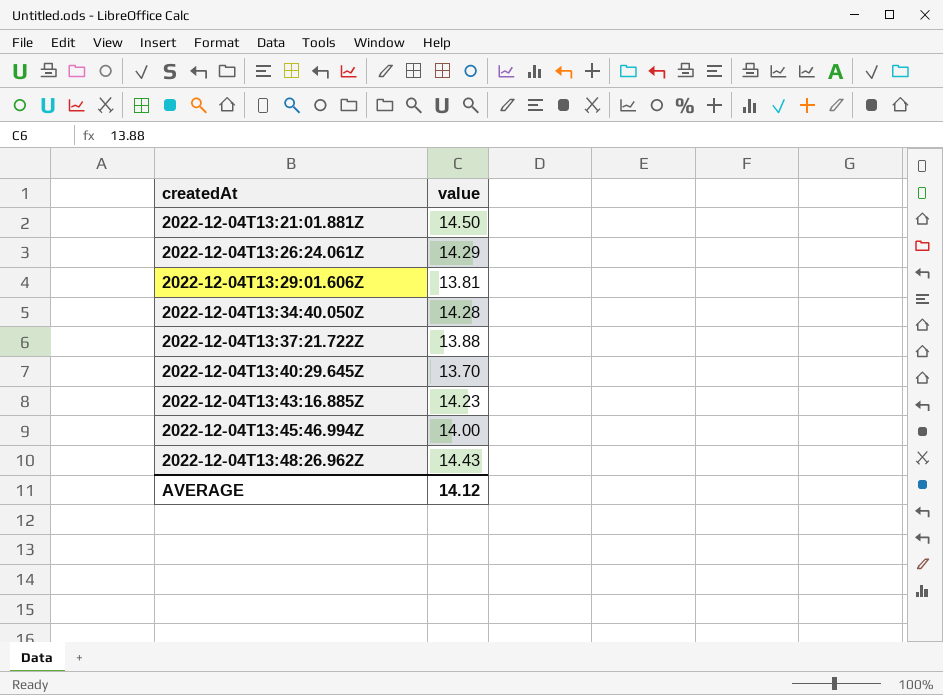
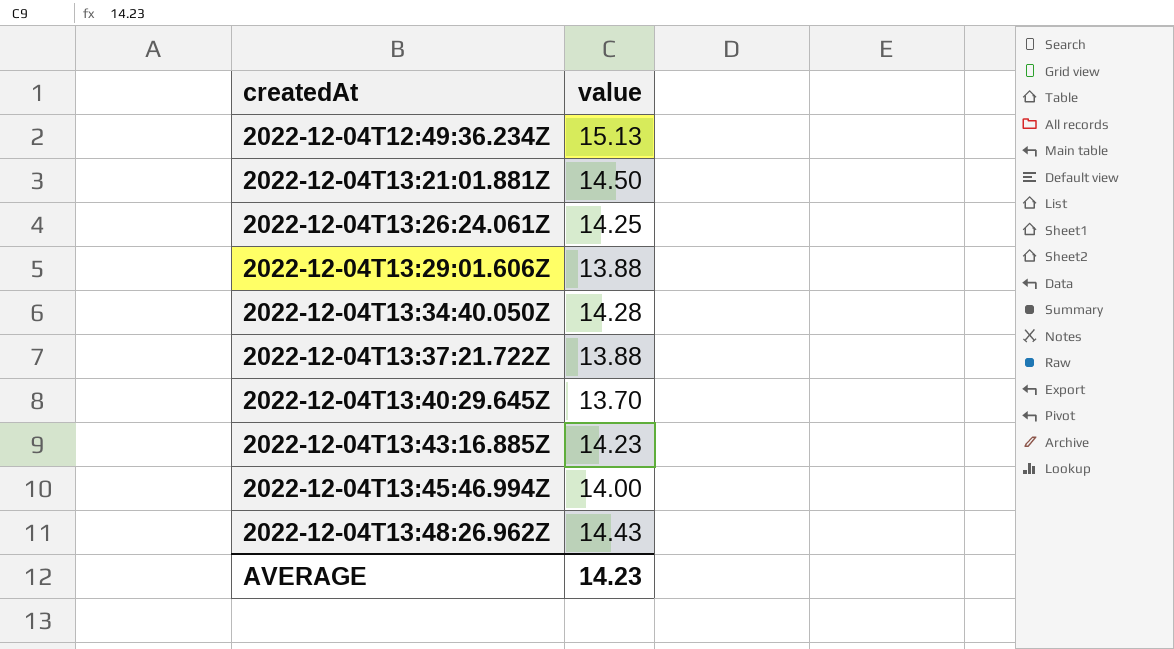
row 2022-12-04T12:49:36.234Z: none -> 15.13
2022-12-04T13:26:24.061Z | value: 14.29 -> 14.25
2022-12-04T13:29:01.606Z | value: 13.81 -> 13.88
AVERAGE | value: 14.12 -> 14.23

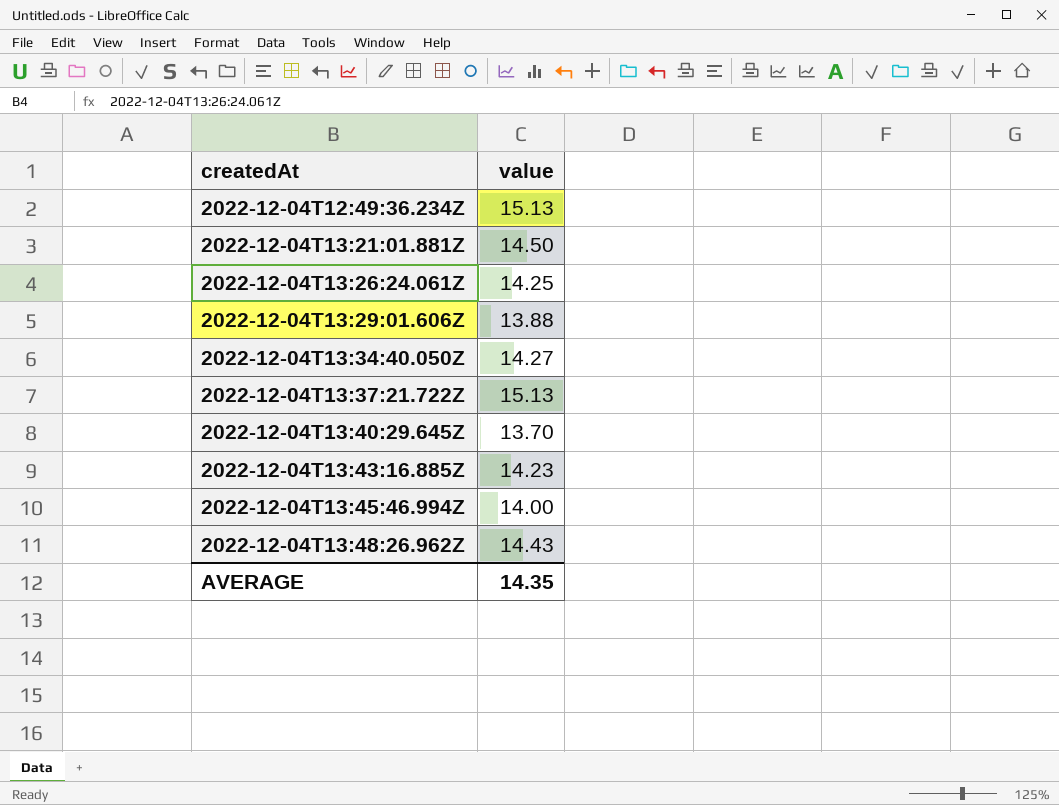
2022-12-04T13:34:40.050Z | value: 14.28 -> 14.27
2022-12-04T13:37:21.722Z | value: 13.88 -> 15.13
AVERAGE | value: 14.23 -> 14.35

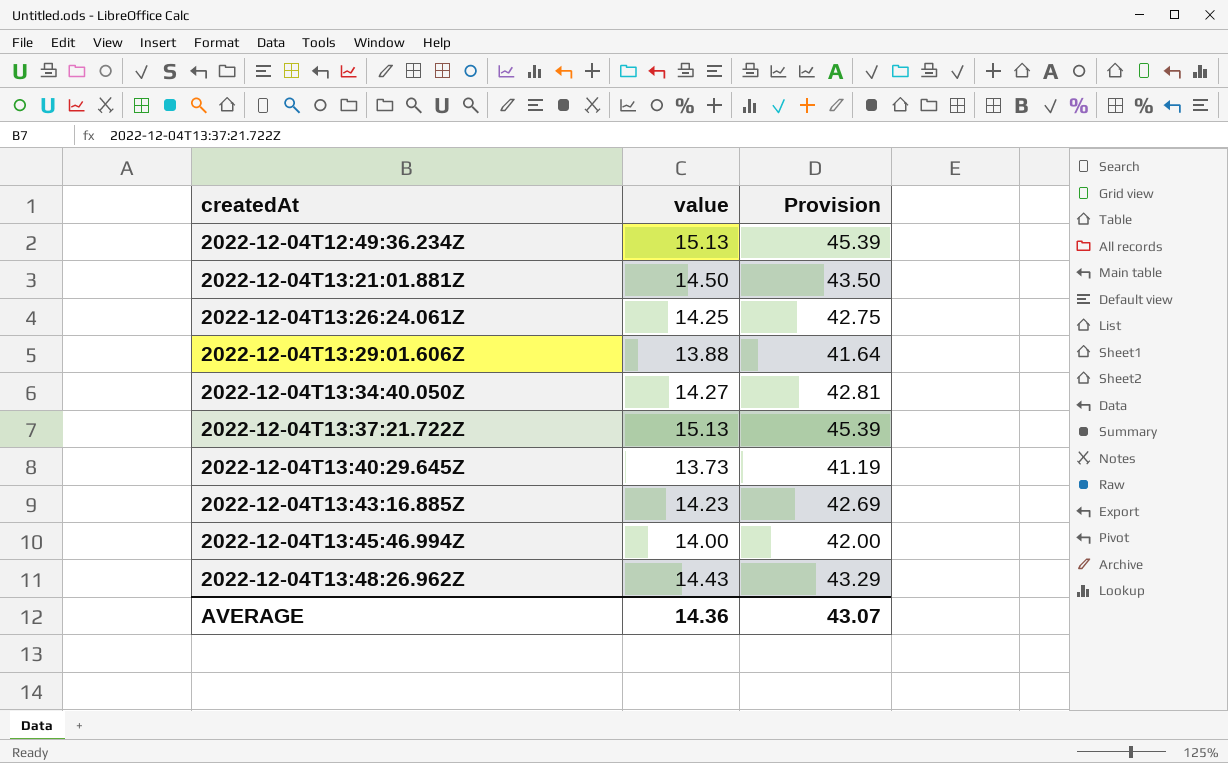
column Provision | formula: none -> [value] * 3
2022-12-04T13:40:29.645Z | value: 13.70 -> 13.73
AVERAGE | value: 14.35 -> 14.36

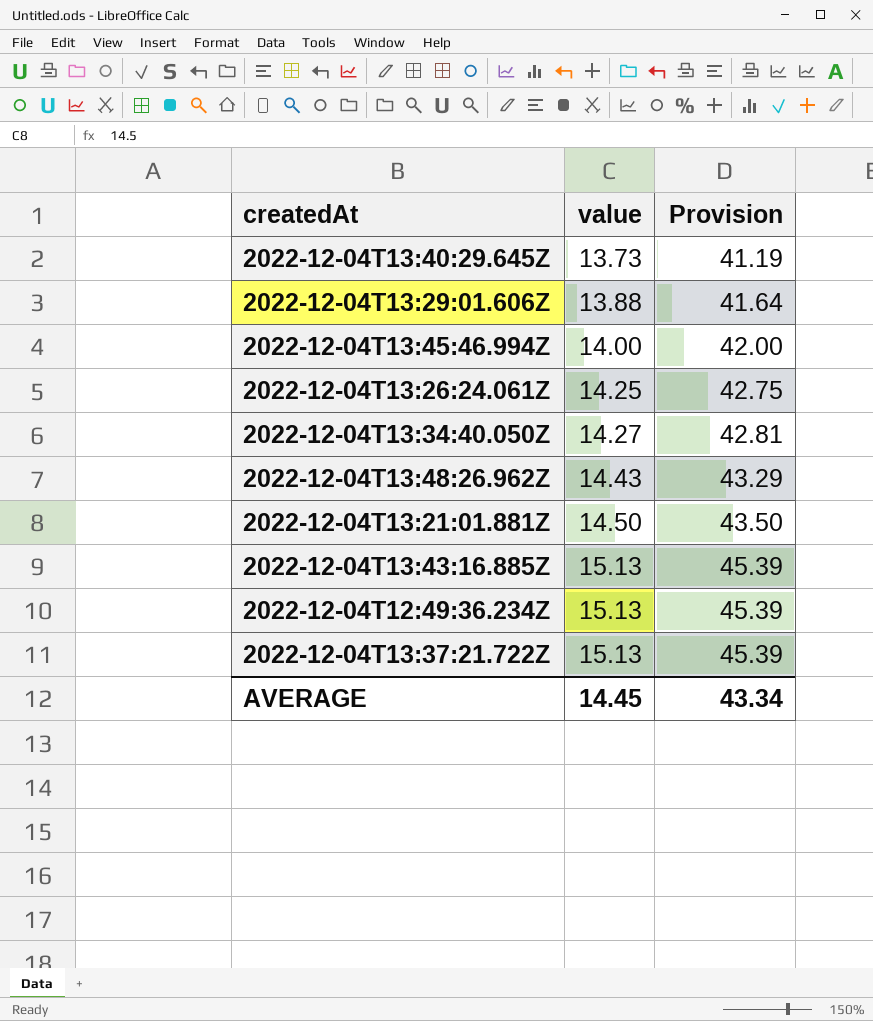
row order: createdAt ascending -> value ascending
2022-12-04T13:43:16.885Z | value: 14.23 -> 15.13
2022-12-04T13:43:16.885Z | Provision: 42.69 -> 45.39
AVERAGE | value: 14.36 -> 14.45
AVERAGE | Provision: 43.07 -> 43.34

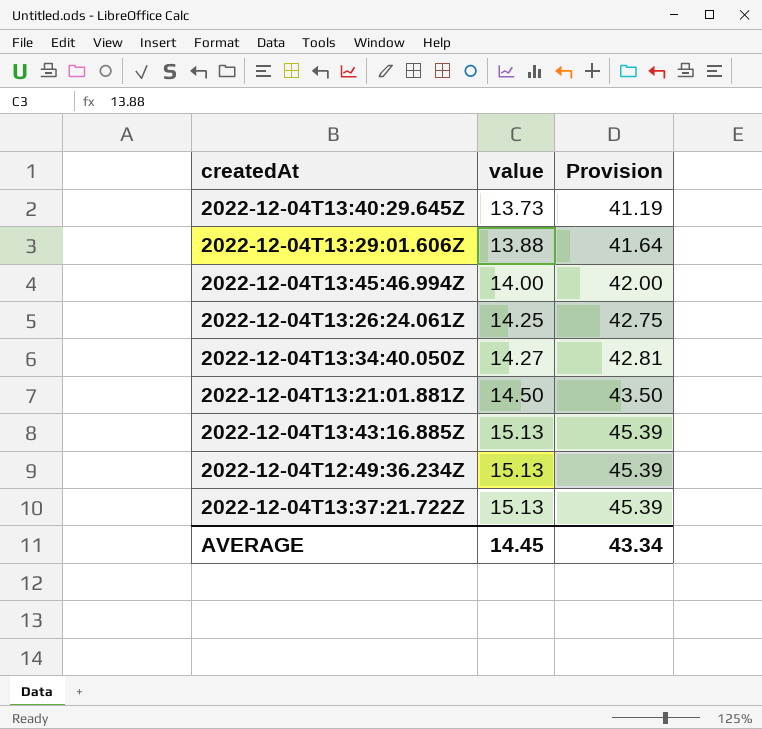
row 2022-12-04T13:48:26.962Z: 14.43 | 43.29 -> none

